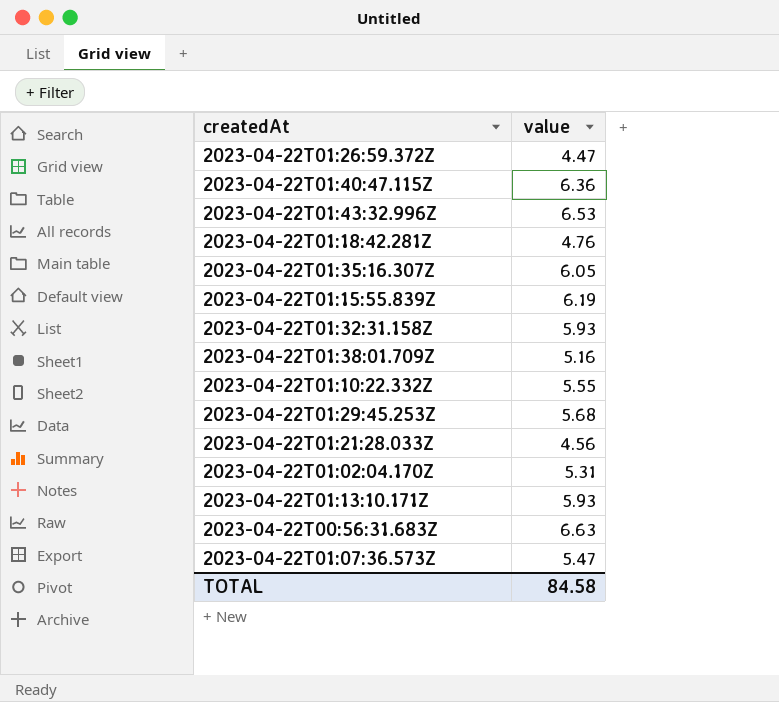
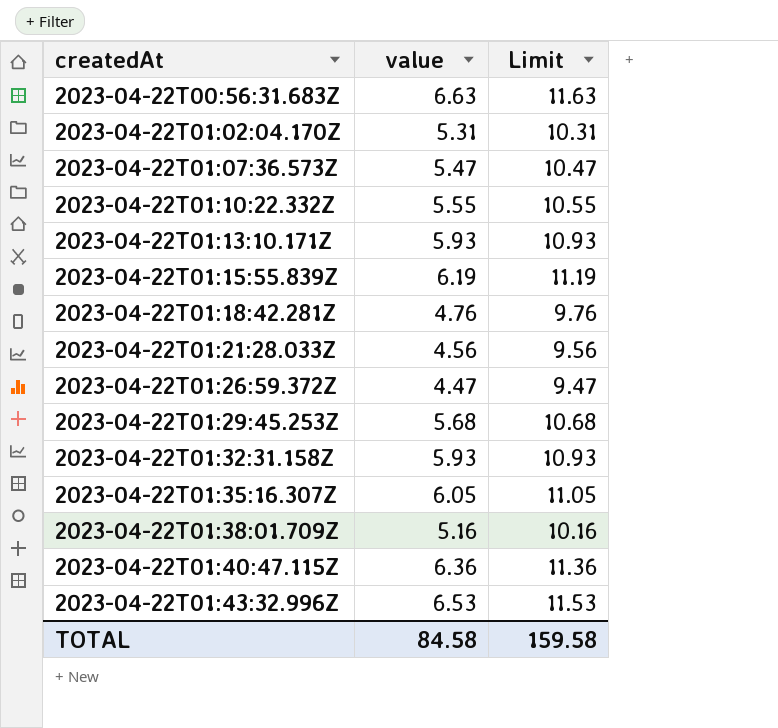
row order: none -> createdAt ascending
column Limit | formula: none -> [value] + 5

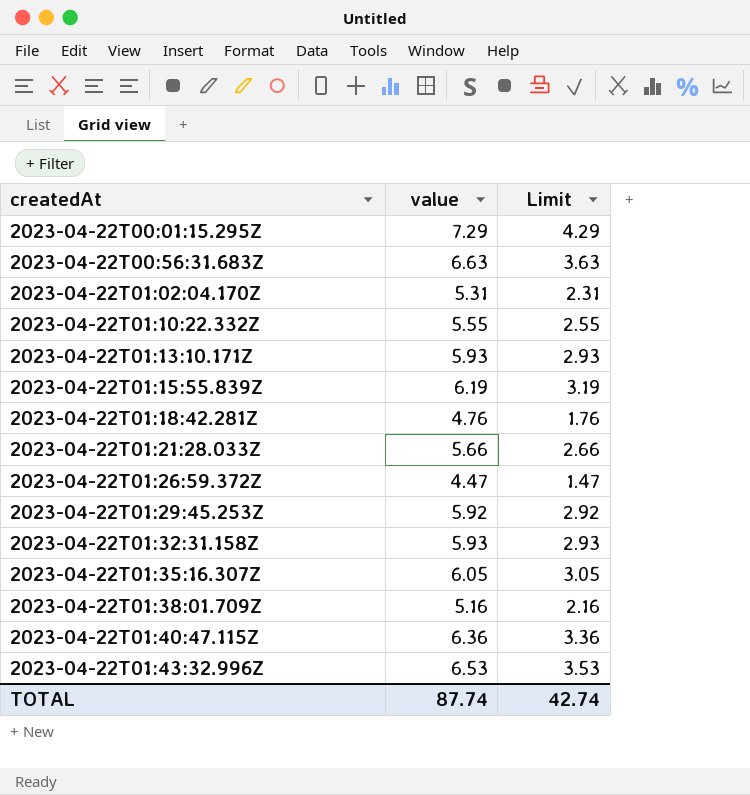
column Limit | formula: [value] + 5 -> [value] - 3
row 2023-04-22T01:07:36.573Z: 5.47 | 10.47 -> none
row 2023-04-22T00:01:15.295Z: none -> 7.29 | 4.29
2023-04-22T01:21:28.033Z | value: 4.56 -> 5.66
2023-04-22T01:29:45.253Z | value: 5.68 -> 5.92
TOTAL | value: 84.58 -> 87.74
TOTAL | Limit: 159.58 -> 42.74

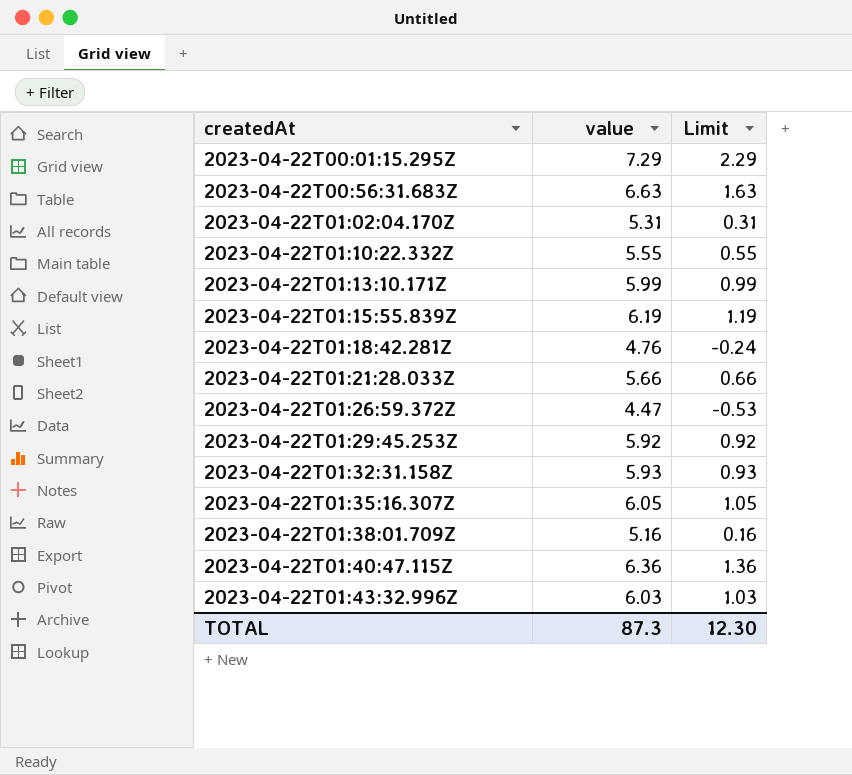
column Limit | formula: [value] - 3 -> [value] - 5
2023-04-22T01:13:10.171Z | value: 5.93 -> 5.99
2023-04-22T01:43:32.996Z | value: 6.53 -> 6.03
TOTAL | value: 87.74 -> 87.3
TOTAL | Limit: 42.74 -> 12.30

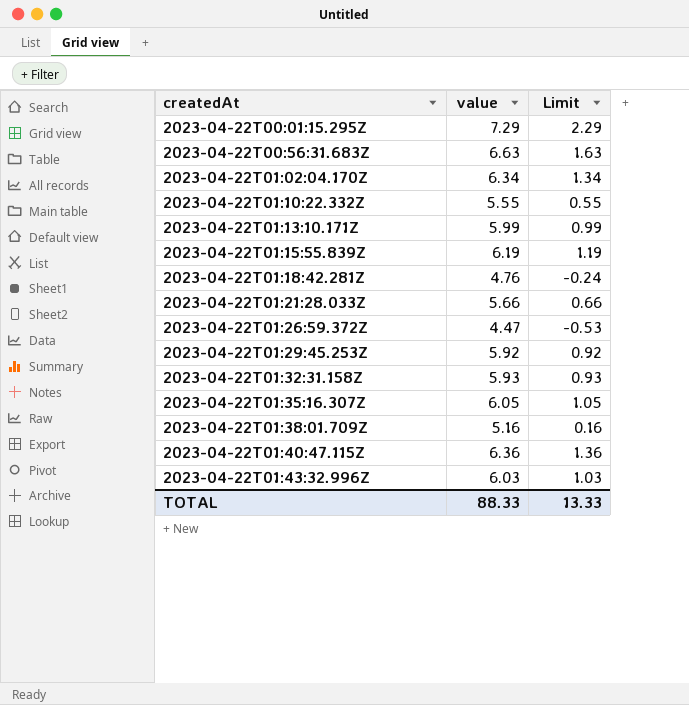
2023-04-22T01:02:04.170Z | value: 5.31 -> 6.34
2023-04-22T01:02:04.170Z | Limit: 0.31 -> 1.34
TOTAL | value: 87.3 -> 88.33
TOTAL | Limit: 12.30 -> 13.33

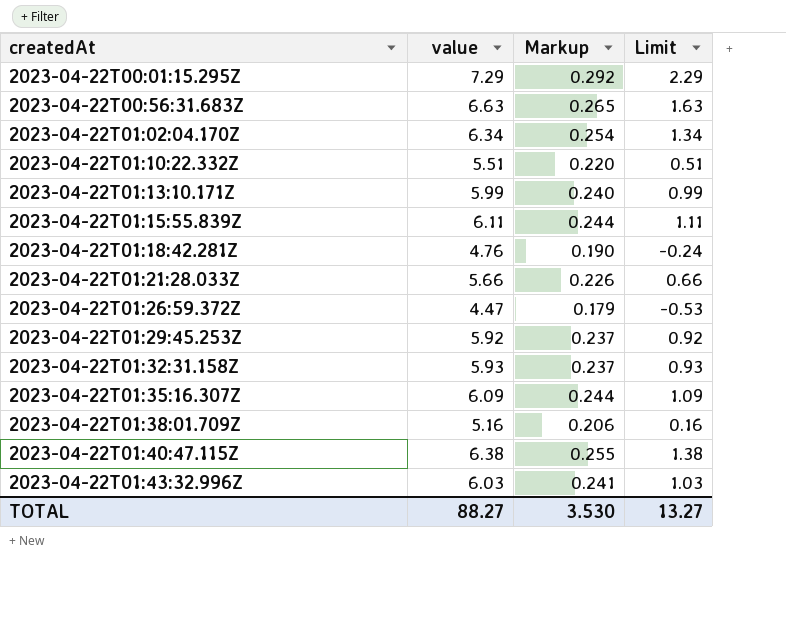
column Markup | formula: none -> [value] * 0.04
2023-04-22T01:10:22.332Z | value: 5.55 -> 5.51
2023-04-22T01:10:22.332Z | Limit: 0.55 -> 0.51
2023-04-22T01:15:55.839Z | value: 6.19 -> 6.11
2023-04-22T01:15:55.839Z | Limit: 1.19 -> 1.11
2023-04-22T01:35:16.307Z | value: 6.05 -> 6.09
2023-04-22T01:35:16.307Z | Limit: 1.05 -> 1.09
2023-04-22T01:40:47.115Z | value: 6.36 -> 6.38
2023-04-22T01:40:47.115Z | Limit: 1.36 -> 1.38
TOTAL | value: 88.33 -> 88.27
TOTAL | Limit: 13.33 -> 13.27

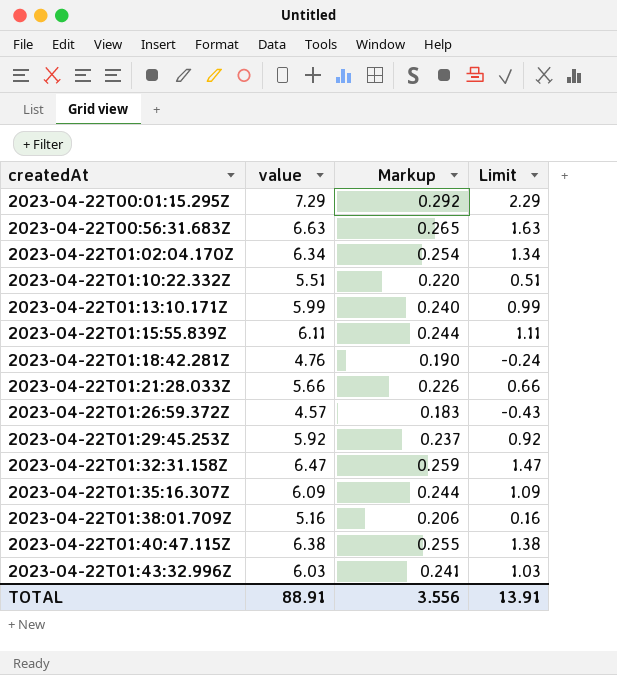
2023-04-22T01:26:59.372Z | value: 4.47 -> 4.57
2023-04-22T01:26:59.372Z | Markup: 0.179 -> 0.183
2023-04-22T01:26:59.372Z | Limit: -0.53 -> -0.43
2023-04-22T01:32:31.158Z | value: 5.93 -> 6.47
2023-04-22T01:32:31.158Z | Markup: 0.237 -> 0.259
2023-04-22T01:32:31.158Z | Limit: 0.93 -> 1.47
TOTAL | value: 88.27 -> 88.91
TOTAL | Markup: 3.530 -> 3.556
TOTAL | Limit: 13.27 -> 13.91

